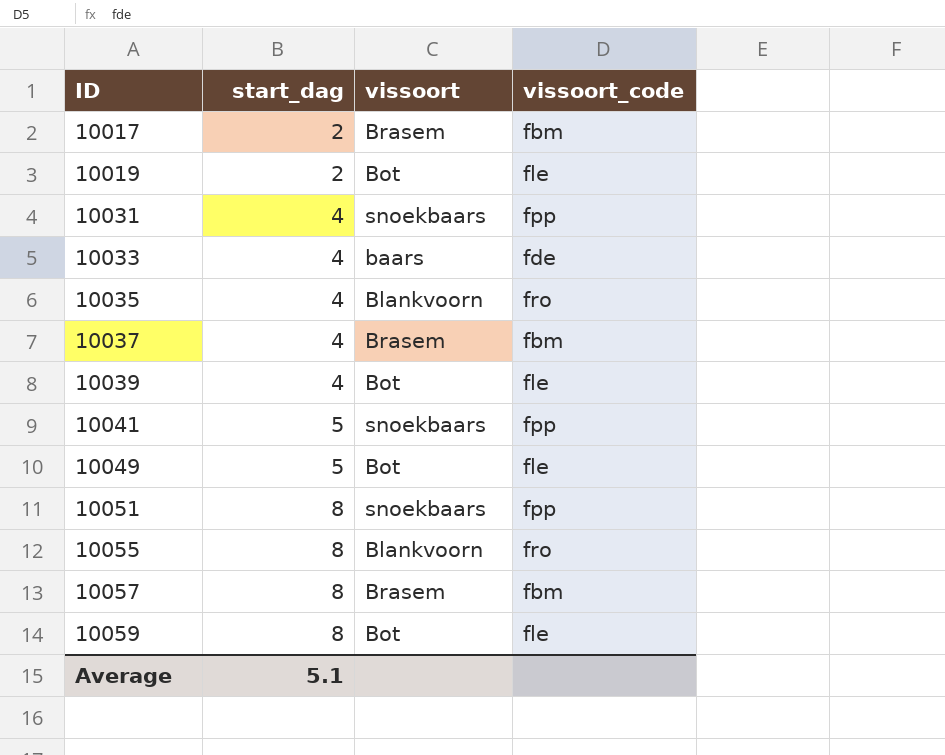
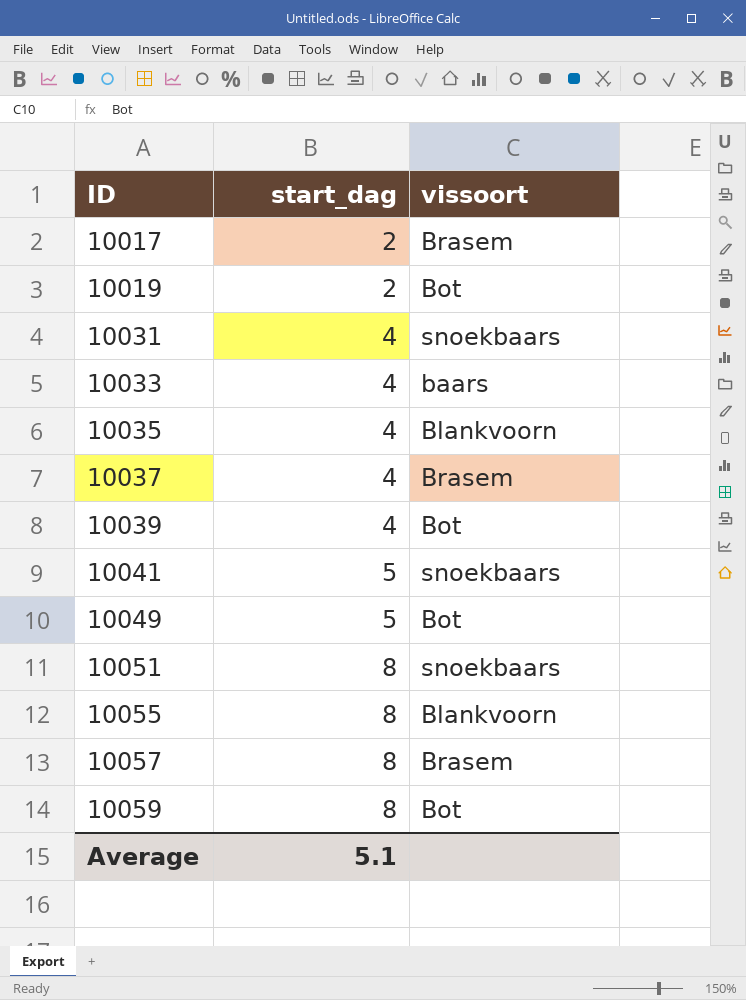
column vissoort_code | position: 4 -> none

